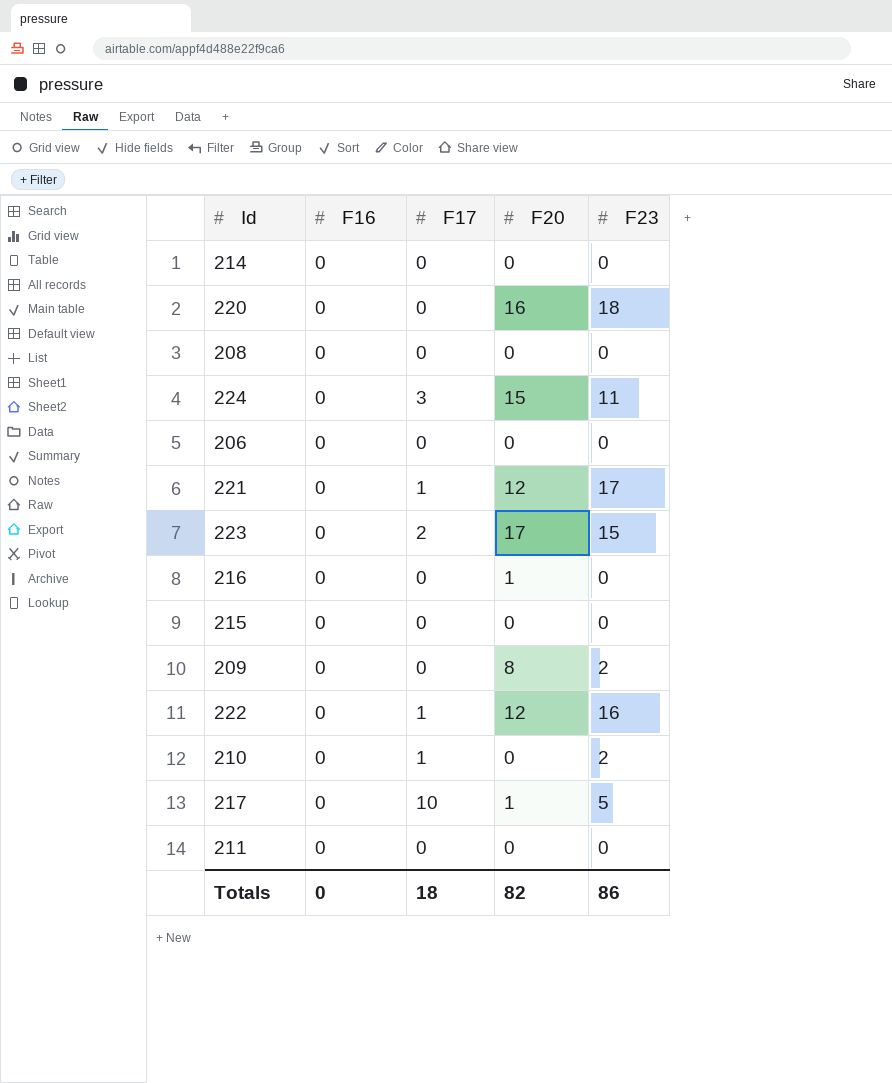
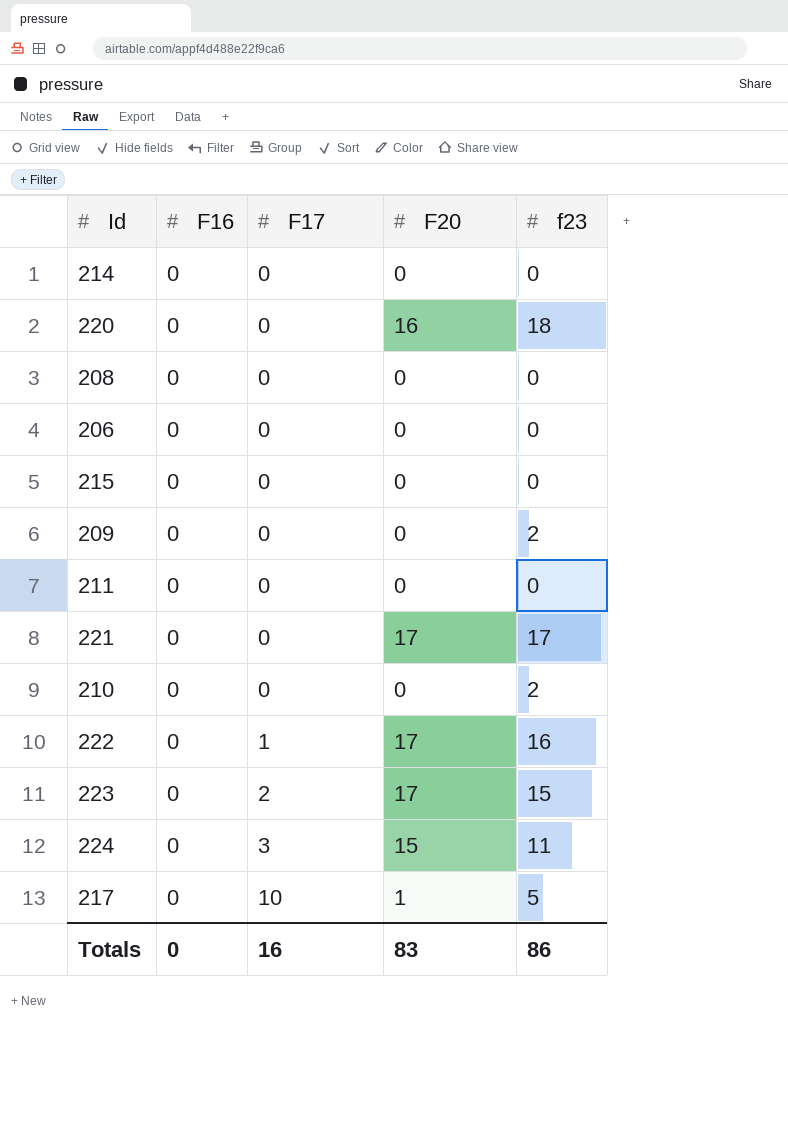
row order: none -> F17 ascending
column name: F23 -> f23
row 216: 0 | 0 | 1 | 0 -> none
209 | F20: 8 -> 0
221 | F17: 1 -> 0
221 | F20: 12 -> 17
210 | F17: 1 -> 0
222 | F20: 12 -> 17
Totals | F17: 18 -> 16
Totals | F20: 82 -> 83

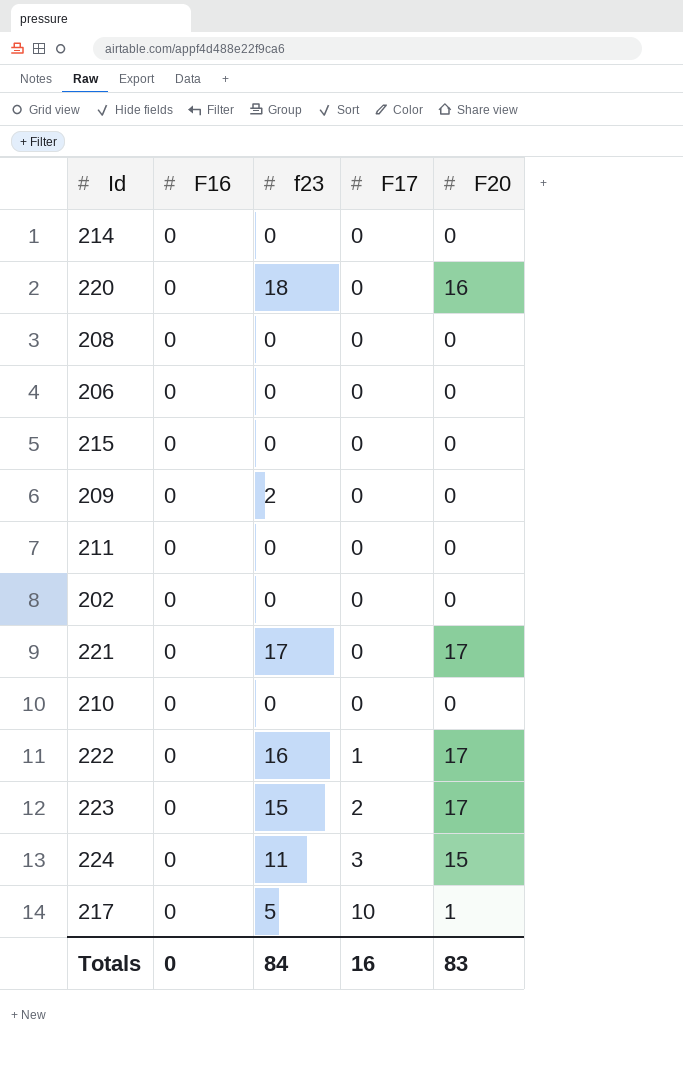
column f23 | position: 5 -> 3
row 202: none -> 0 | 0 | 0 | 0
210 | f23: 2 -> 0
Totals | f23: 86 -> 84

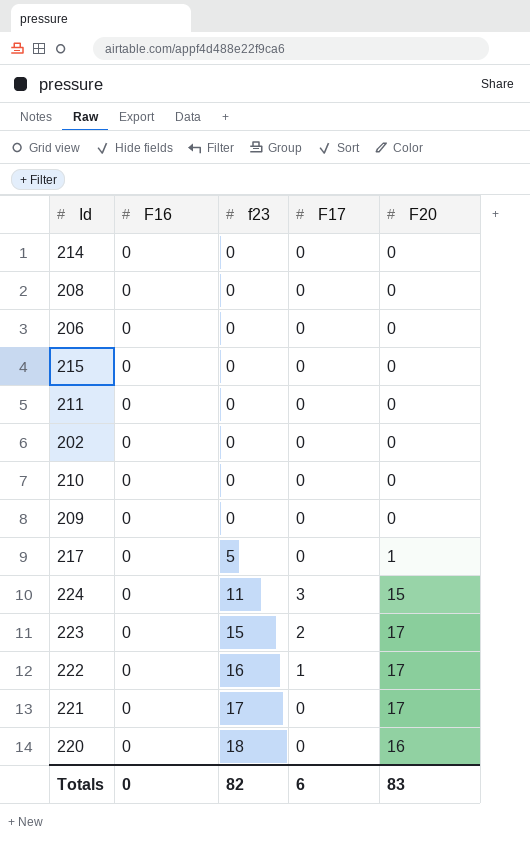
row order: F17 ascending -> f23 ascending
209 | f23: 2 -> 0
217 | F17: 10 -> 0
Totals | f23: 84 -> 82
Totals | F17: 16 -> 6

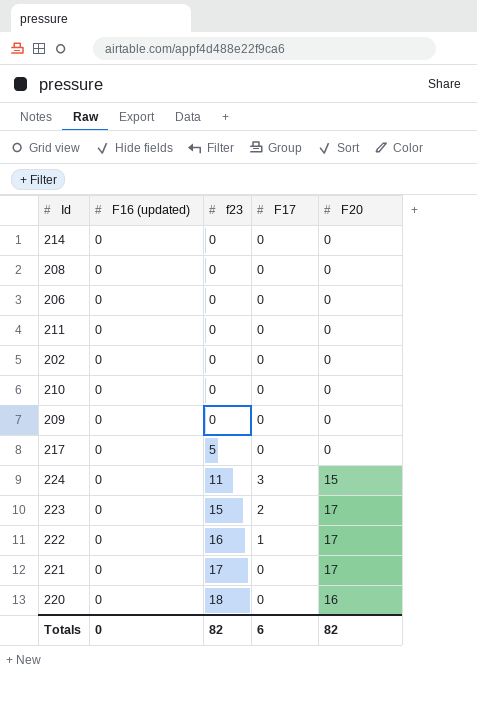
column name: F16 -> F16 (updated)
row 215: 0 | 0 | 0 | 0 -> none
217 | F20: 1 -> 0
Totals | F20: 83 -> 82

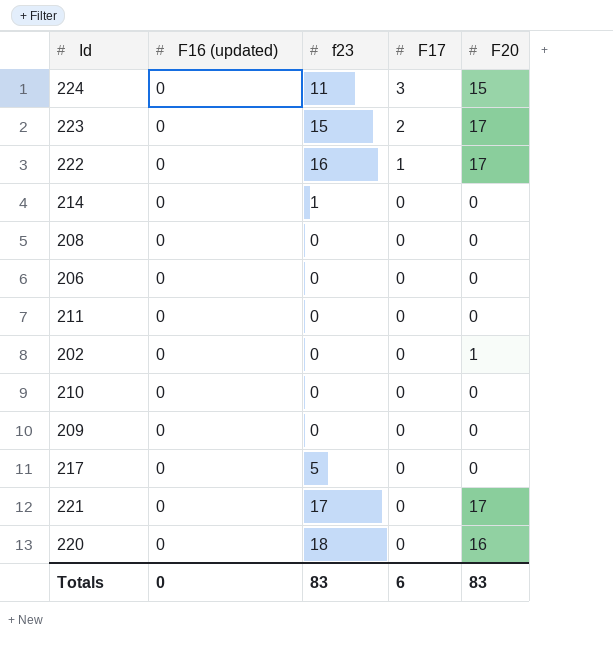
row order: f23 ascending -> F17 descending
214 | f23: 0 -> 1
202 | F20: 0 -> 1
Totals | f23: 82 -> 83
Totals | F20: 82 -> 83

